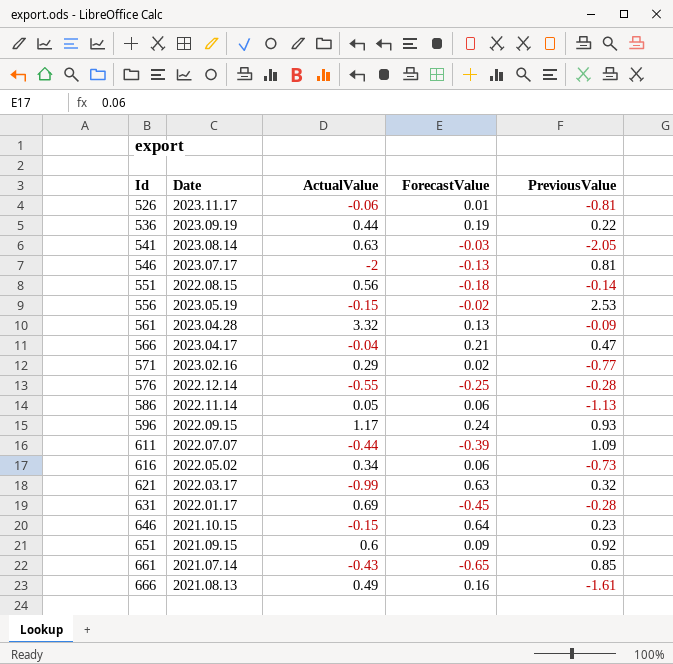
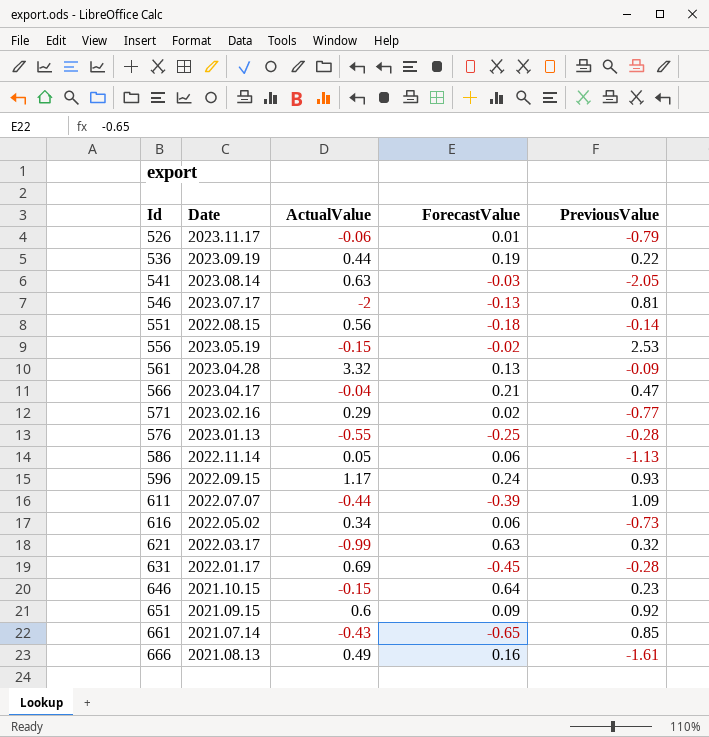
526 | PreviousValue: -0.81 -> -0.79
576 | Date: 2022.12.14 -> 2023.01.13

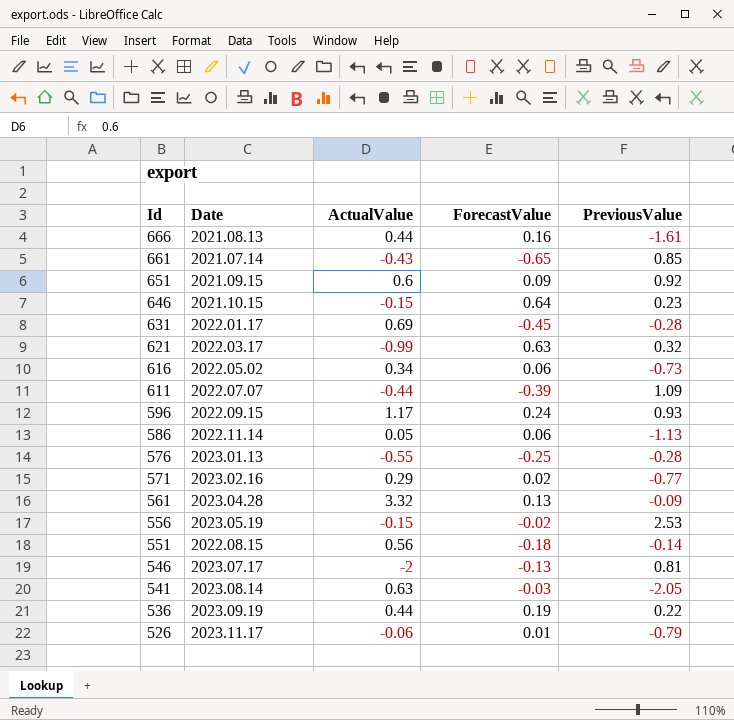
row order: Id ascending -> Id descending
row 566: 2023.04.17 | -0.04 | 0.21 | 0.47 -> none
666 | ActualValue: 0.49 -> 0.44

